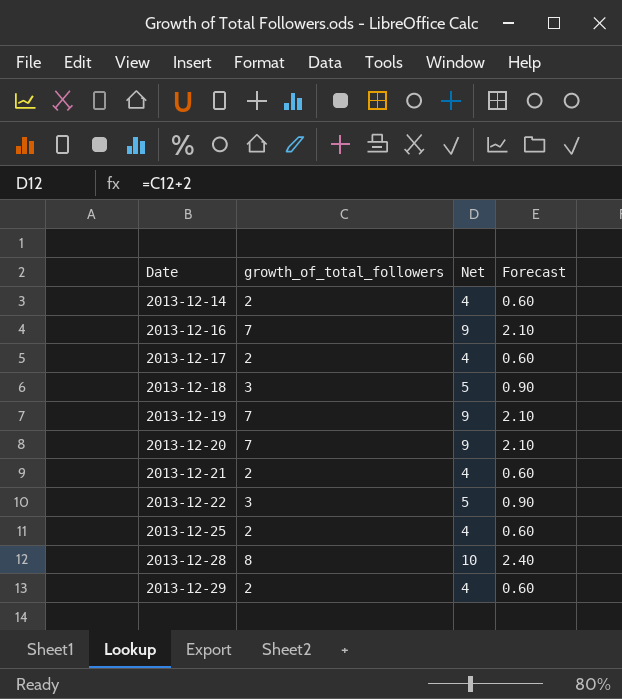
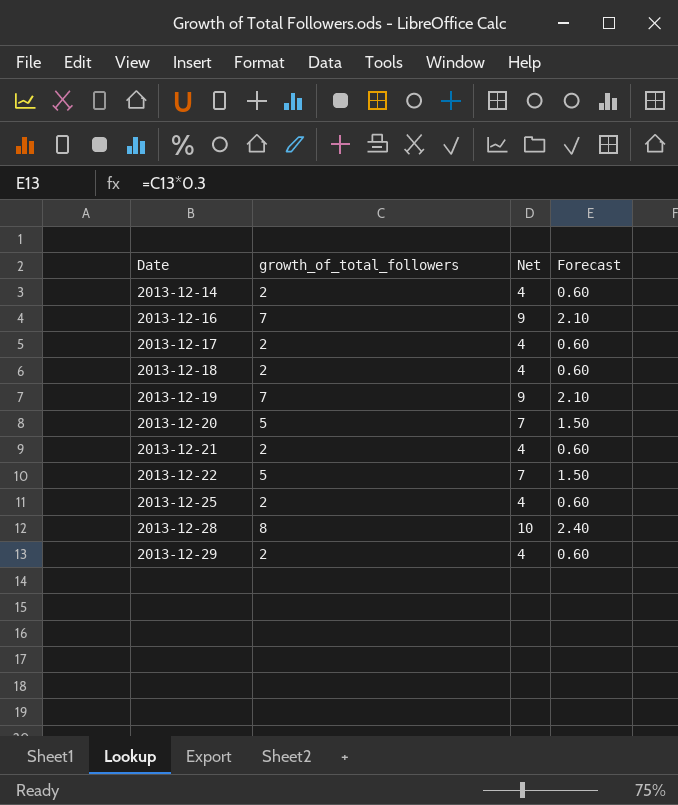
2013-12-18 | growth_of_total_followers: 3 -> 2
2013-12-18 | Net: 5 -> 4
2013-12-18 | Forecast: 0.90 -> 0.60
2013-12-20 | growth_of_total_followers: 7 -> 5
2013-12-20 | Net: 9 -> 7
2013-12-20 | Forecast: 2.10 -> 1.50
2013-12-22 | growth_of_total_followers: 3 -> 5
2013-12-22 | Net: 5 -> 7
2013-12-22 | Forecast: 0.90 -> 1.50

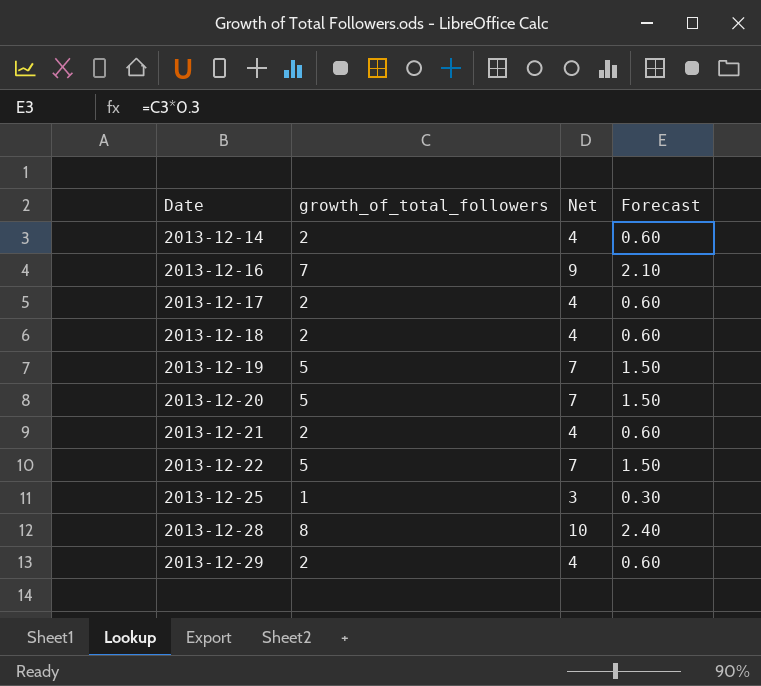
2013-12-19 | growth_of_total_followers: 7 -> 5
2013-12-19 | Net: 9 -> 7
2013-12-19 | Forecast: 2.10 -> 1.50
2013-12-25 | growth_of_total_followers: 2 -> 1
2013-12-25 | Net: 4 -> 3
2013-12-25 | Forecast: 0.60 -> 0.30

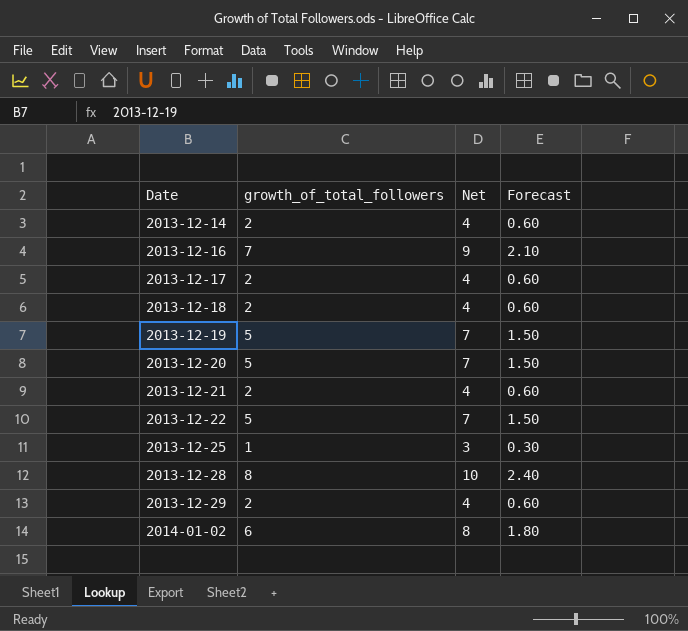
row 2014-01-02: none -> 6 | 8 | 1.80

